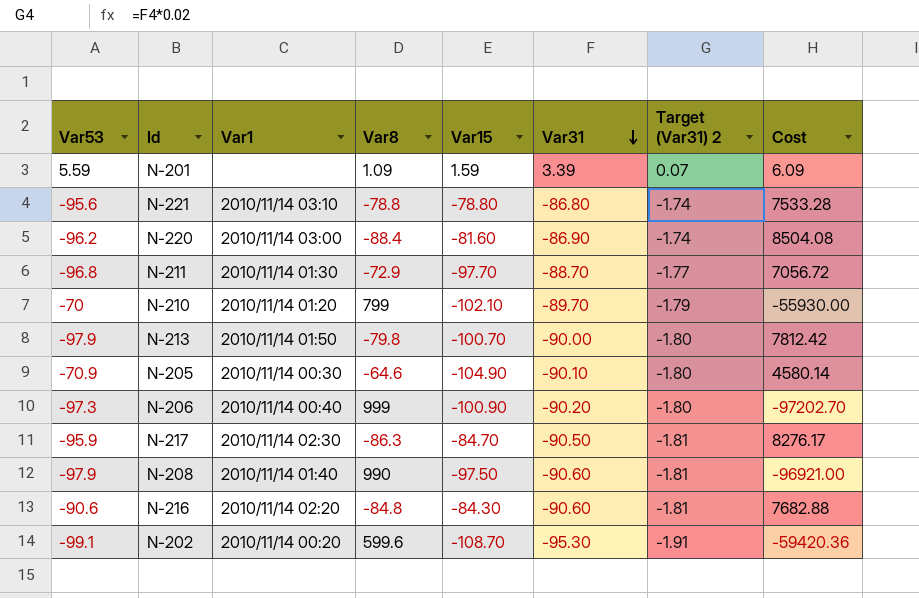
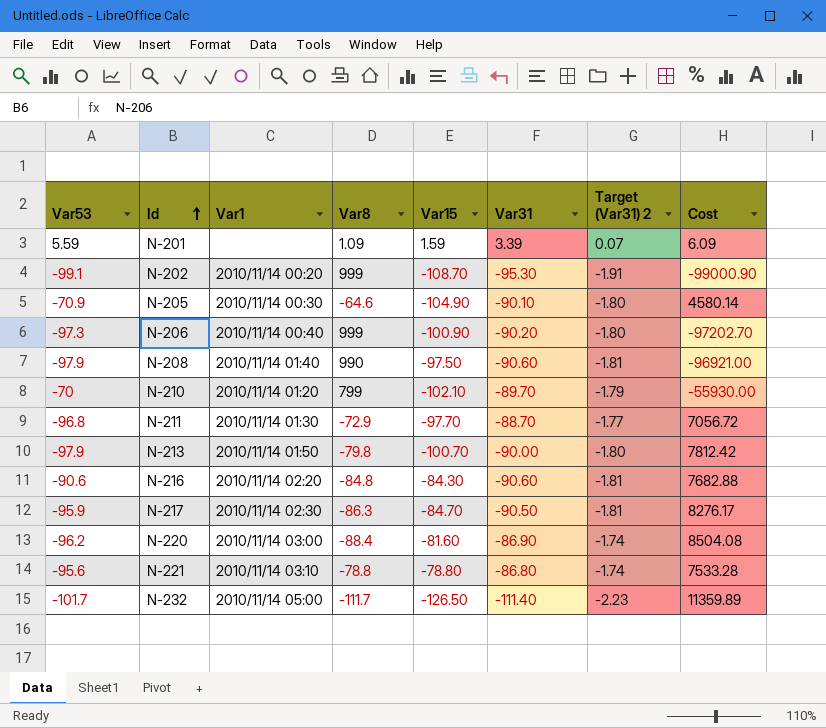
row order: Var31 descending -> Id ascending
N-202 | Var8: 599.6 -> 999
N-202 | Cost: -59420.36 -> -99000.90
row N-232: none -> -101.7 | 2010/11/14 05:00 | -111.7 | -126.50 | -111.40 | -2.23 | 11359.89

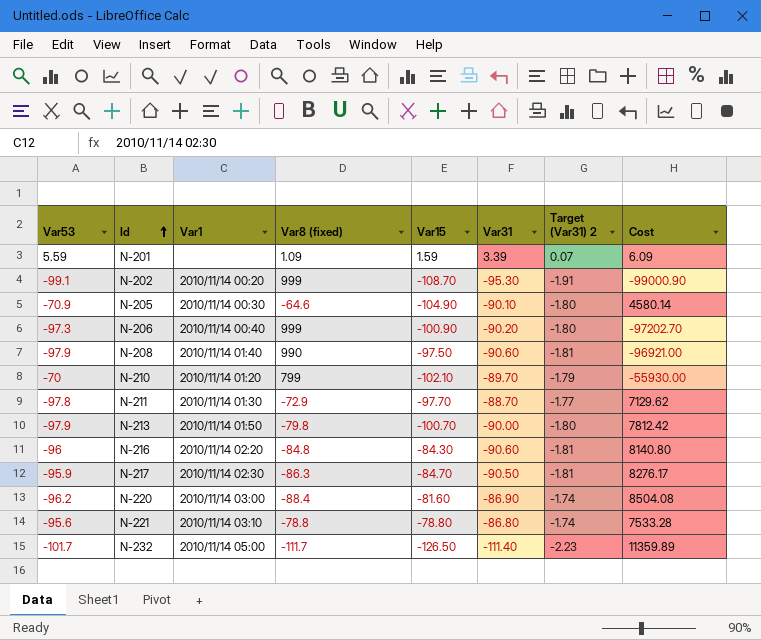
column name: Var8 -> Var8 (fixed)
N-211 | Var53: -96.8 -> -97.8
N-211 | Cost: 7056.72 -> 7129.62
N-216 | Var53: -90.6 -> -96
N-216 | Cost: 7682.88 -> 8140.80

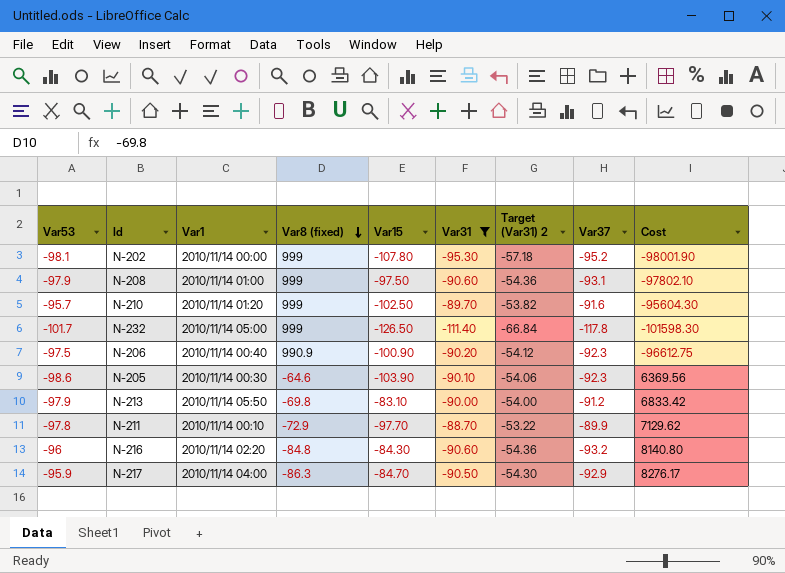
filter: none -> Var31 <= -88.70
row order: Id ascending -> Var8 (fixed) descending
column Target (Var31) 2 | formula: [Var31] * 0.02 -> [Var31] * 0.6
column Var37 | position: none -> 8
N-202 | Var53: -99.1 -> -98.1
N-202 | Var1: 2010/11/14 00:20 -> 2010/11/14 00:00
N-202 | Var15: -108.70 -> -107.80
N-202 | Cost: -99000.90 -> -98001.90
N-208 | Var1: 2010/11/14 01:40 -> 2010/11/14 01:00
N-208 | Var8 (fixed): 990 -> 999
N-208 | Cost: -96921.00 -> -97802.10
N-210 | Var53: -70 -> -95.7
N-210 | Var8 (fixed): 799 -> 999
N-210 | Var15: -102.10 -> -102.50
N-210 | Cost: -55930.00 -> -95604.30
N-232 | Var8 (fixed): -111.7 -> 999
N-232 | Cost: 11359.89 -> -101598.30
N-206 | Var53: -97.3 -> -97.5
N-206 | Var8 (fixed): 999 -> 990.9
N-206 | Cost: -97202.70 -> -96612.75
N-205 | Var53: -70.9 -> -98.6
N-205 | Var15: -104.90 -> -103.90
N-205 | Cost: 4580.14 -> 6369.56
N-213 | Var1: 2010/11/14 01:50 -> 2010/11/14 05:50
N-213 | Var8 (fixed): -79.8 -> -69.8
N-213 | Var15: -100.70 -> -83.10
N-213 | Cost: 7812.42 -> 6833.42
N-211 | Var1: 2010/11/14 01:30 -> 2010/11/14 00:10
N-217 | Var1: 2010/11/14 02:30 -> 2010/11/14 04:00

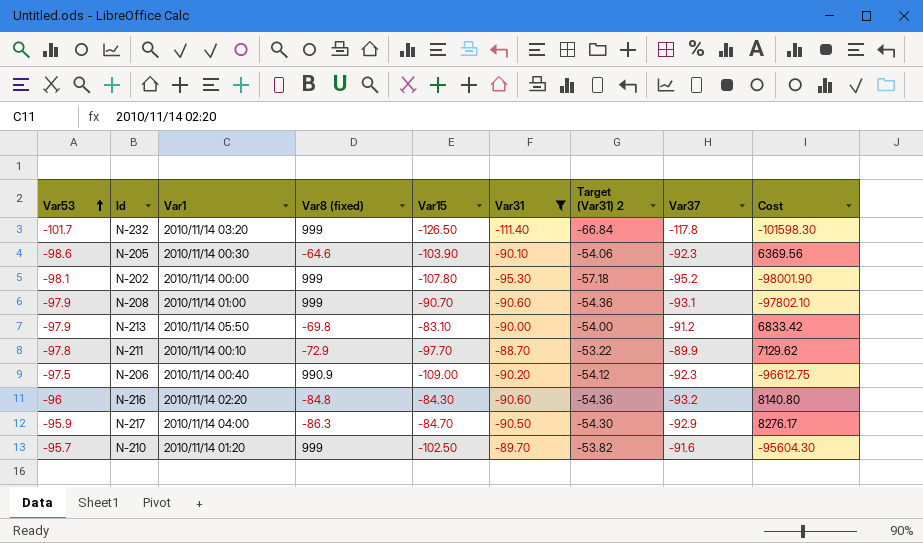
row order: Var8 (fixed) descending -> Var53 ascending
N-232 | Var1: 2010/11/14 05:00 -> 2010/11/14 03:20
N-208 | Var15: -97.50 -> -90.70
N-206 | Var15: -100.90 -> -109.00

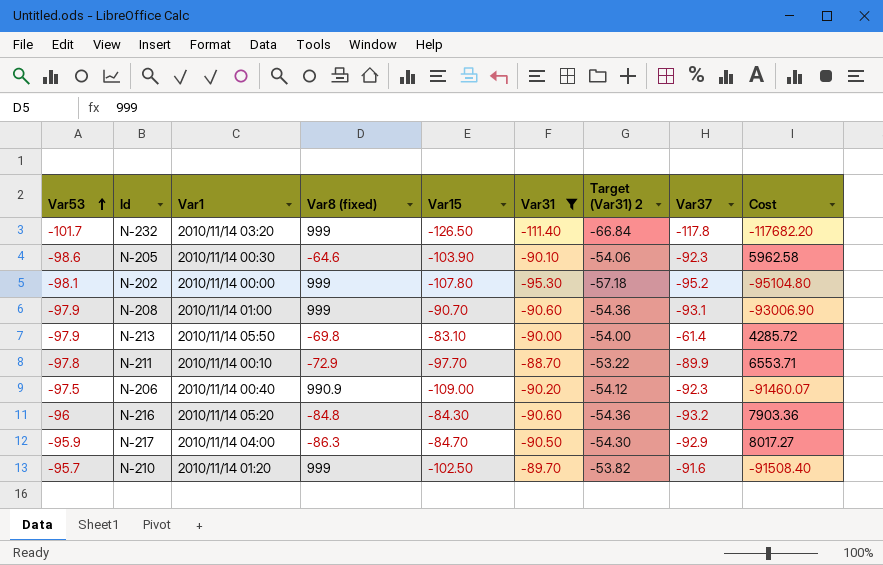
column Cost | formula: [Var53] * [Var8 (fixed)] -> [Var8 (fixed)] * [Var37]
N-213 | Var37: -91.2 -> -61.4
N-216 | Var1: 2010/11/14 02:20 -> 2010/11/14 05:20

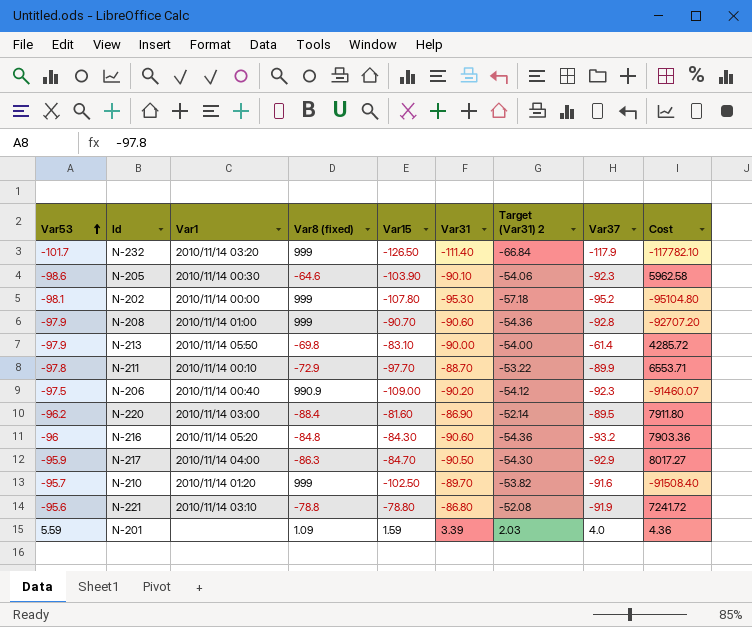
filter: Var31 <= -88.70 -> none
N-232 | Var37: -117.8 -> -117.9
N-232 | Cost: -117682.20 -> -117782.10
N-208 | Var37: -93.1 -> -92.8
N-208 | Cost: -93006.90 -> -92707.20

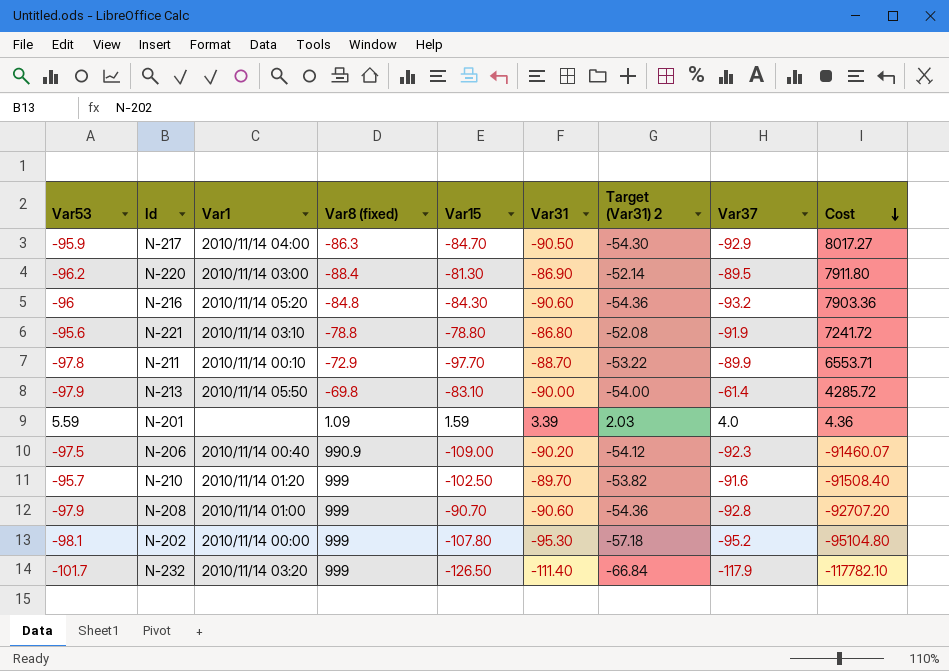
row order: Var53 ascending -> Cost descending
row N-205: -98.6 | 2010/11/14 00:30 | -64.6 | -103.90 | -90.10 | -54.06 | -92.3 | 5962.58 -> none
N-220 | Var15: -81.60 -> -81.30

